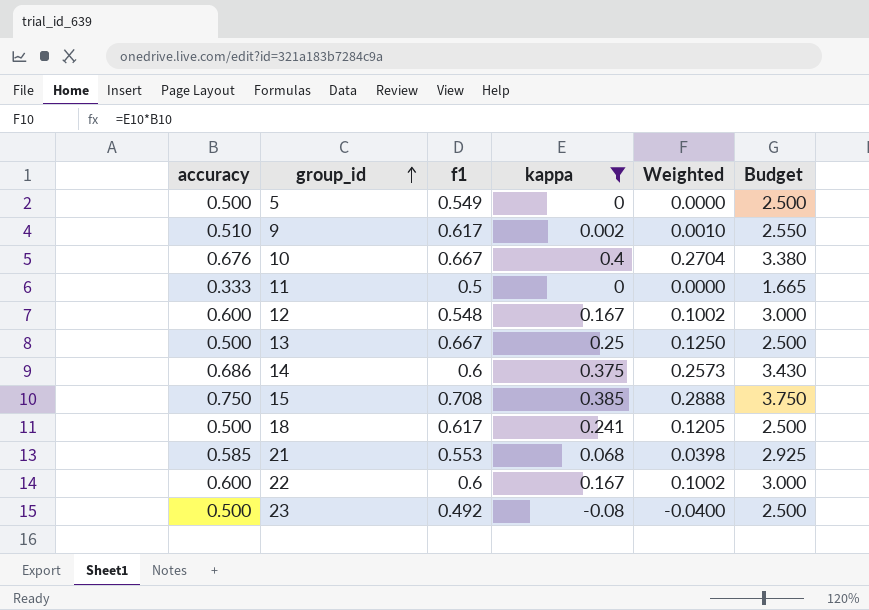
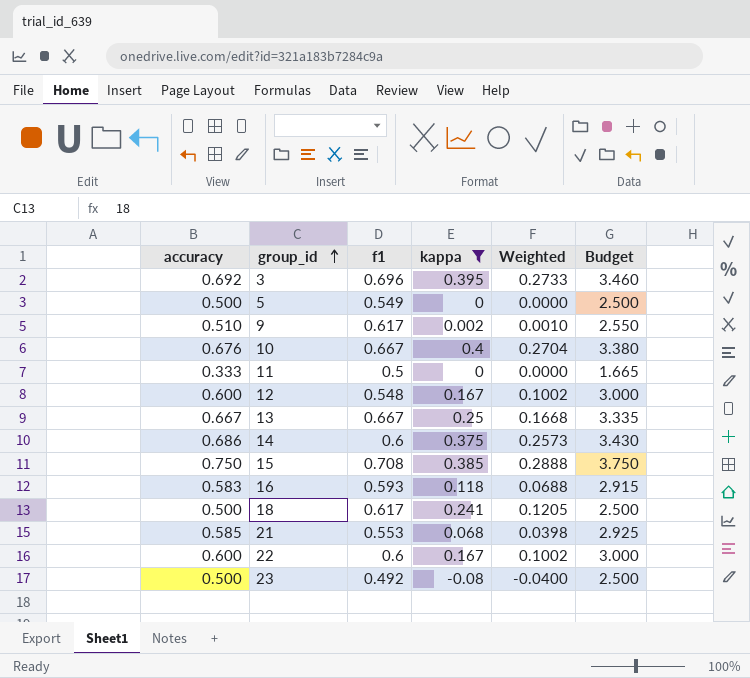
row 3: none -> 0.692 | 0.696 | 0.395 | 0.2733 | 3.460
13 | accuracy: 0.500 -> 0.667
13 | Weighted: 0.1250 -> 0.1668
13 | Budget: 2.500 -> 3.335
row 16: none -> 0.583 | 0.593 | 0.118 | 0.0688 | 2.915

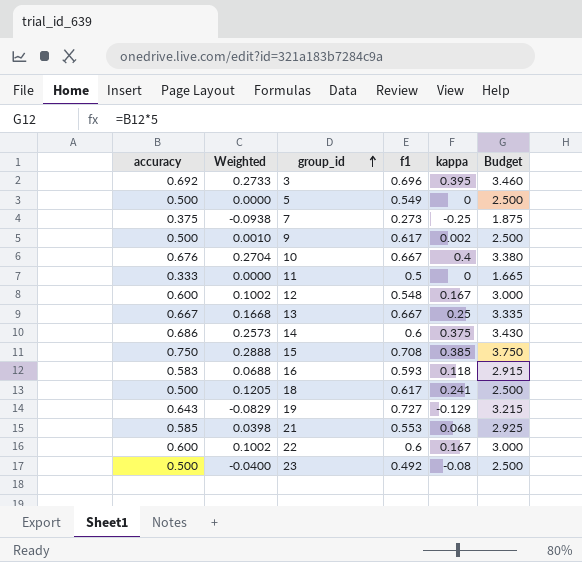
filter: kappa >= -0.08 -> none
column Weighted | position: 5 -> 2
9 | accuracy: 0.510 -> 0.500
9 | Budget: 2.550 -> 2.500

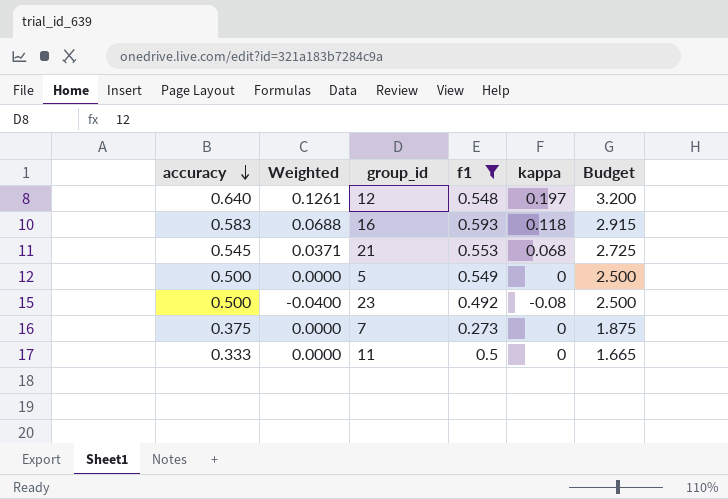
filter: none -> f1 <= 0.593
row order: group_id ascending -> accuracy descending
12 | accuracy: 0.600 -> 0.640
12 | Weighted: 0.1002 -> 0.1261
12 | kappa: 0.167 -> 0.197
12 | Budget: 3.000 -> 3.200
21 | accuracy: 0.585 -> 0.545
21 | Weighted: 0.0398 -> 0.0371
21 | Budget: 2.925 -> 2.725
7 | Weighted: -0.0938 -> 0.0000
7 | kappa: -0.25 -> 0

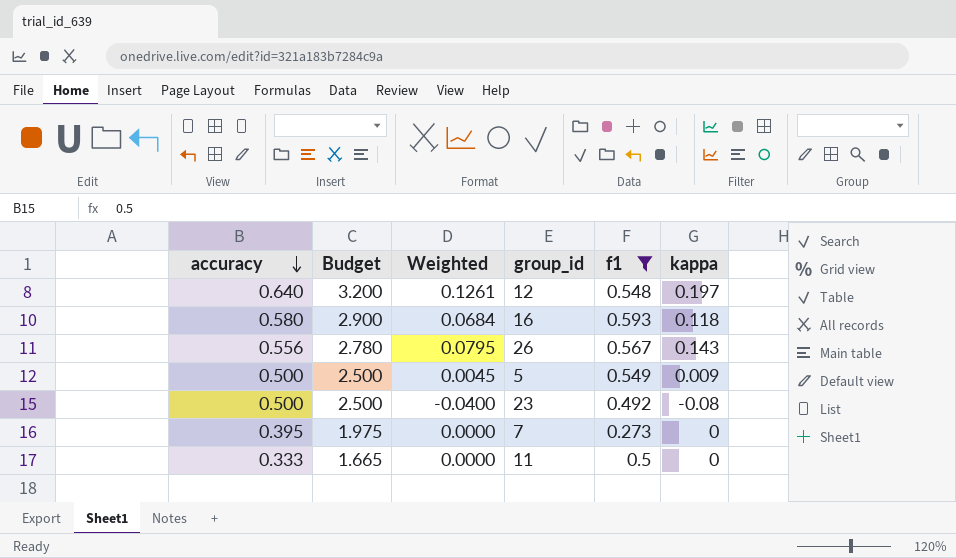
column Budget | position: 6 -> 2
row 21: 0.545 | 0.0371 | 0.553 | 0.068 | 2.725 -> none
16 | accuracy: 0.583 -> 0.580
16 | Budget: 2.915 -> 2.900
16 | Weighted: 0.0688 -> 0.0684
row 26: none -> 0.556 | 2.780 | 0.0795 | 0.567 | 0.143
5 | Weighted: 0.0000 -> 0.0045
5 | kappa: 0 -> 0.009
7 | accuracy: 0.375 -> 0.395
7 | Budget: 1.875 -> 1.975

